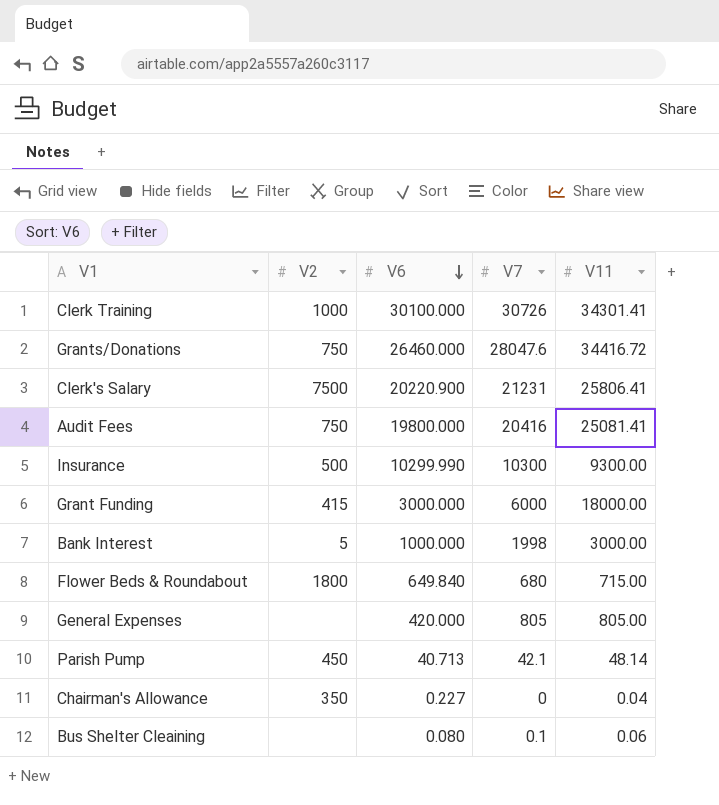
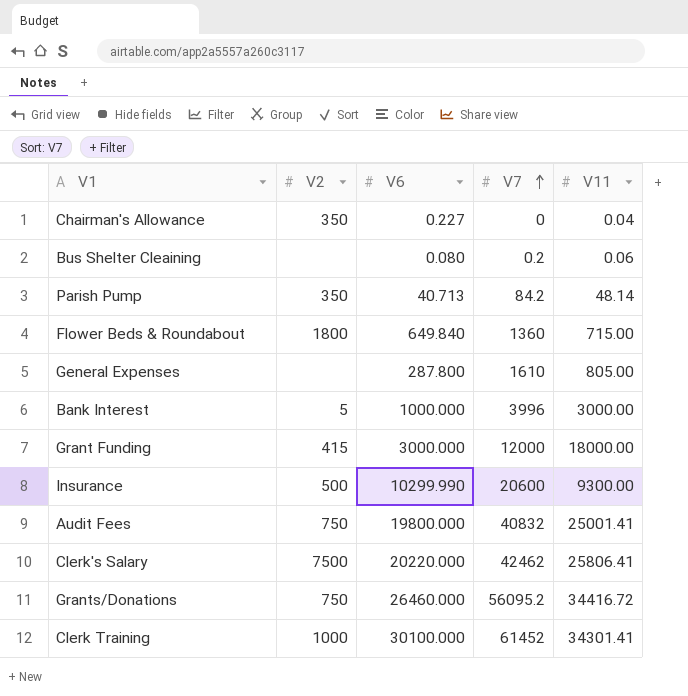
row order: V6 descending -> V7 ascending
Bus Shelter Cleaining | V7: 0.1 -> 0.2
Parish Pump | V2: 450 -> 350
Parish Pump | V7: 42.1 -> 84.2
Flower Beds & Roundabout | V7: 680 -> 1360
General Expenses | V6: 420.000 -> 287.800
General Expenses | V7: 805 -> 1610
Bank Interest | V7: 1998 -> 3996
Grant Funding | V7: 6000 -> 12000
Insurance | V7: 10300 -> 20600
Audit Fees | V7: 20416 -> 40832
Audit Fees | V11: 25081.41 -> 25001.41
Clerk's Salary | V6: 20220.900 -> 20220.000
Clerk's Salary | V7: 21231 -> 42462
Grants/Donations | V7: 28047.6 -> 56095.2
Clerk Training | V7: 30726 -> 61452

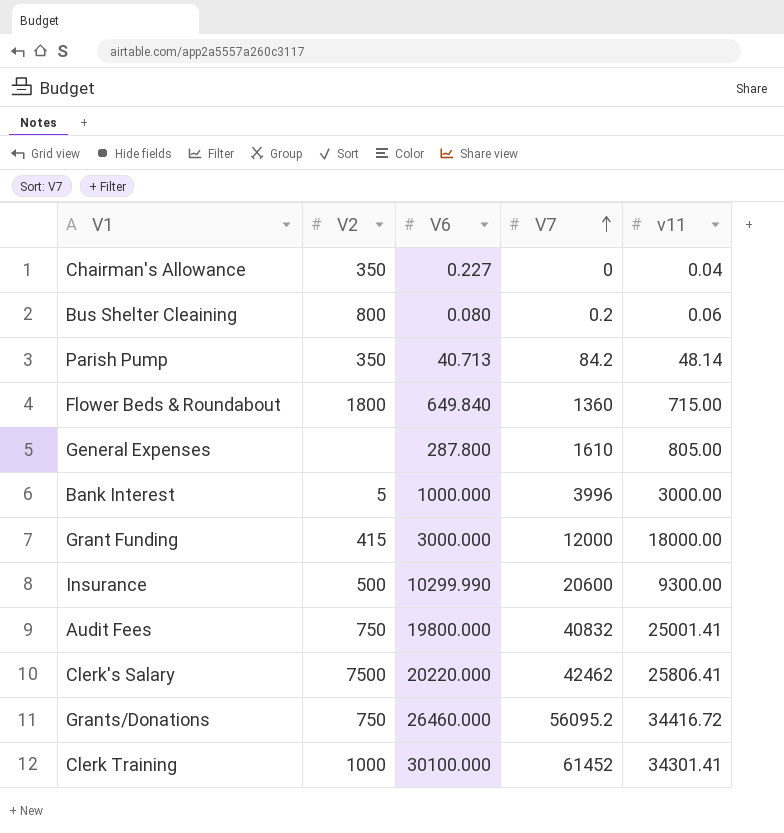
column name: V11 -> v11
Bus Shelter Cleaining | V2: none -> 800

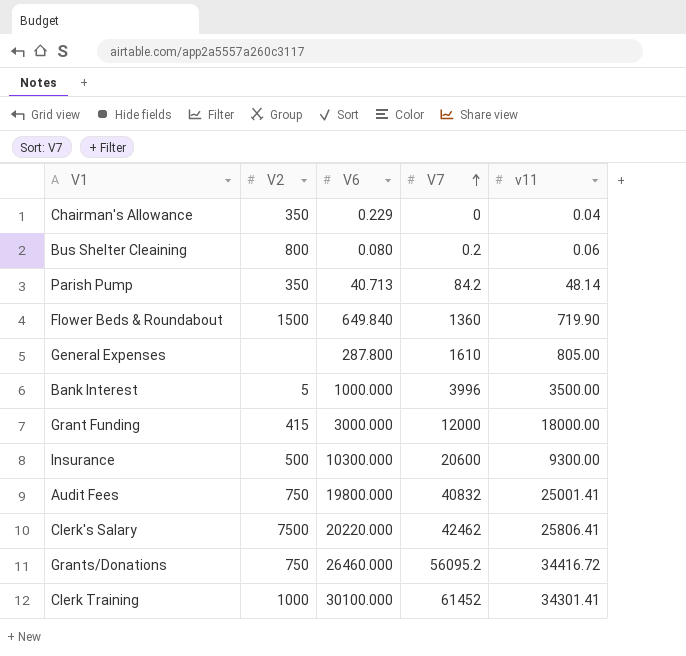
Chairman's Allowance | V6: 0.227 -> 0.229
Flower Beds & Roundabout | V2: 1800 -> 1500
Flower Beds & Roundabout | v11: 715.00 -> 719.90
Bank Interest | v11: 3000.00 -> 3500.00
Insurance | V6: 10299.990 -> 10300.000

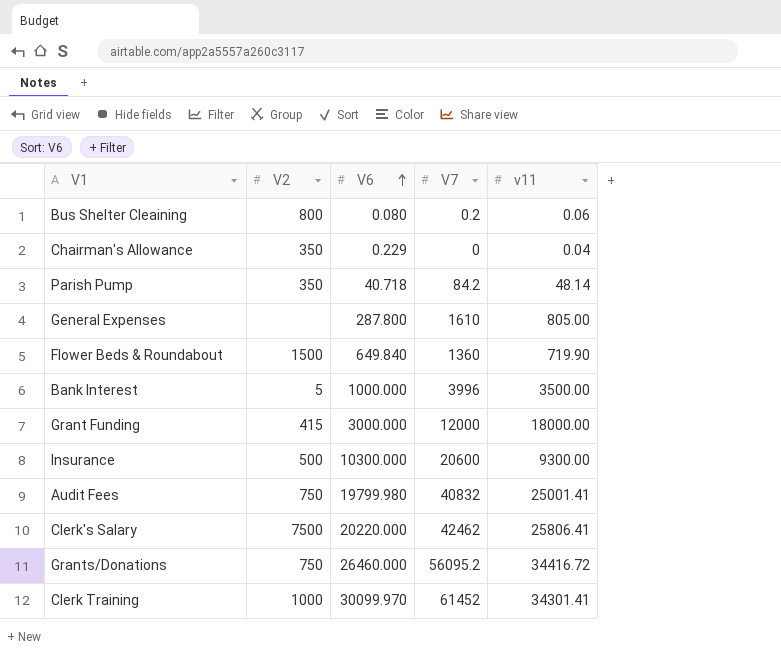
row order: V7 ascending -> V6 ascending
Parish Pump | V6: 40.713 -> 40.718
Audit Fees | V6: 19800.000 -> 19799.980
Clerk Training | V6: 30100.000 -> 30099.970

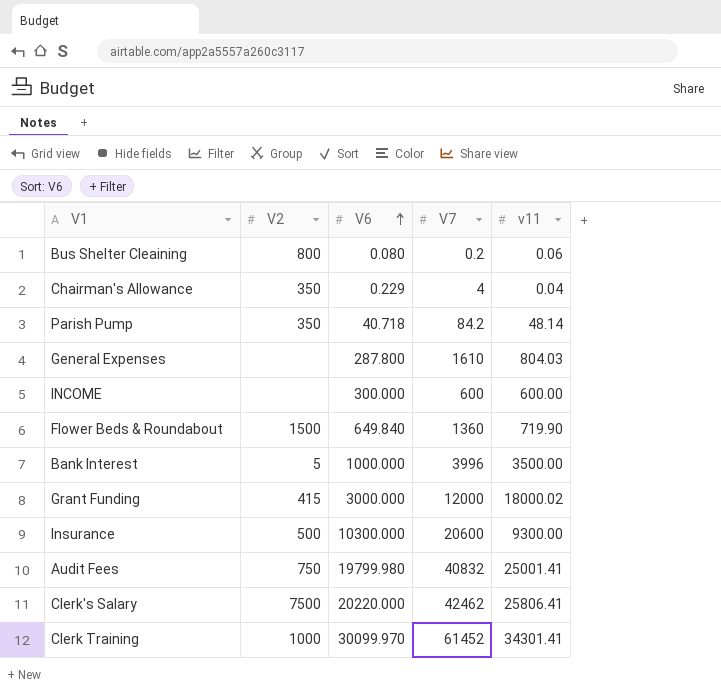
row Grants/Donations: 750 | 26460.000 | 56095.2 | 34416.72 -> none
Chairman's Allowance | V7: 0 -> 4
General Expenses | v11: 805.00 -> 804.03
row INCOME: none -> none | 300.000 | 600 | 600.00
Grant Funding | v11: 18000.00 -> 18000.02

